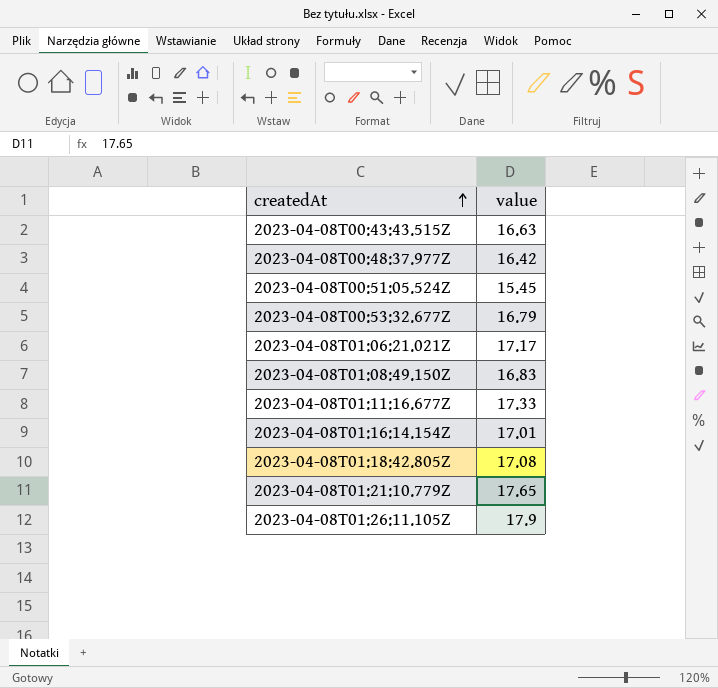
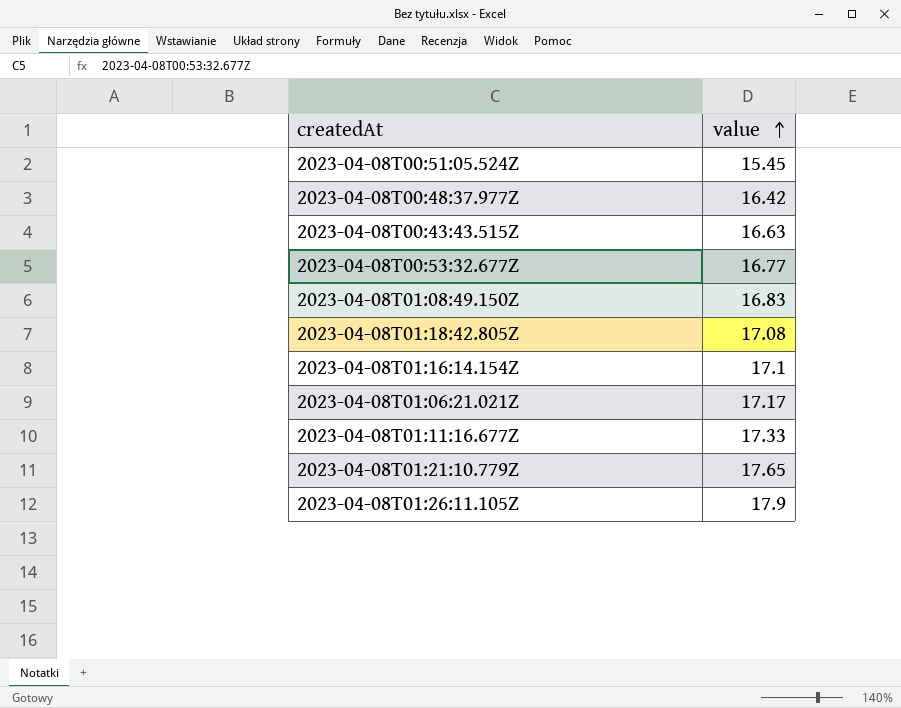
row order: createdAt ascending -> value ascending
2023-04-08T00:53:32.677Z | value: 16.79 -> 16.77
2023-04-08T01:16:14.154Z | value: 17.01 -> 17.1

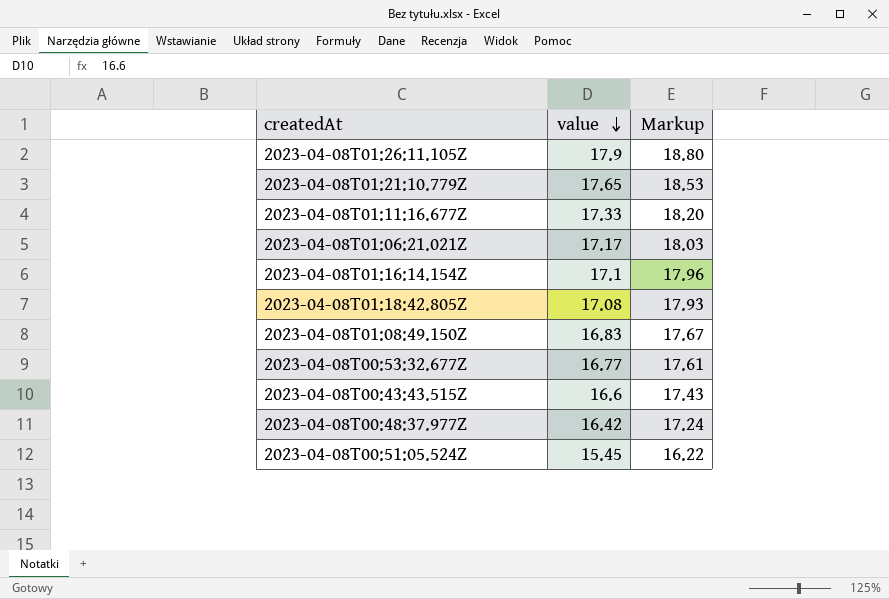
row order: value ascending -> value descending
column Markup | formula: none -> [value] * 1.05
2023-04-08T00:43:43.515Z | value: 16.63 -> 16.6

